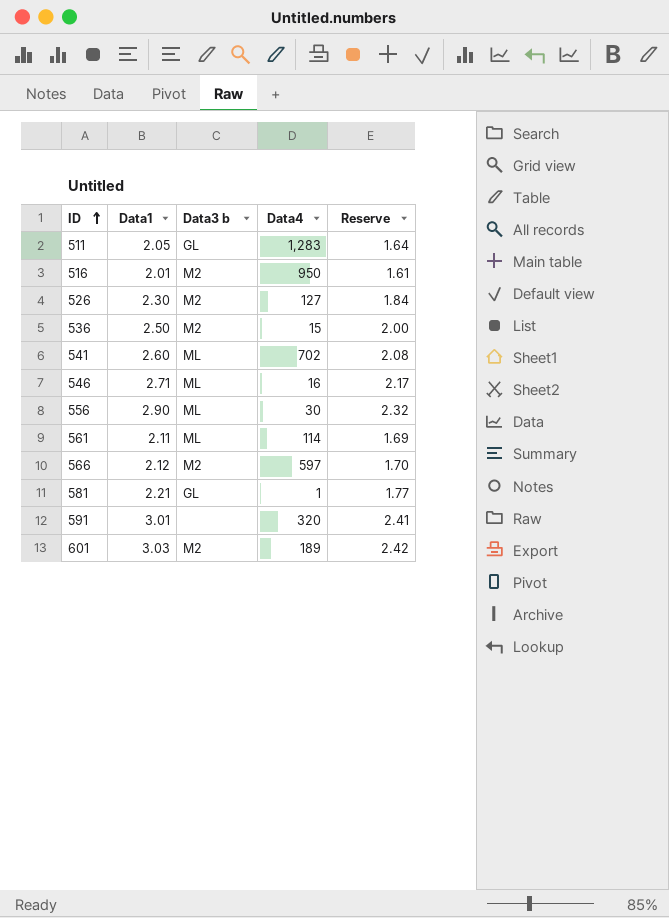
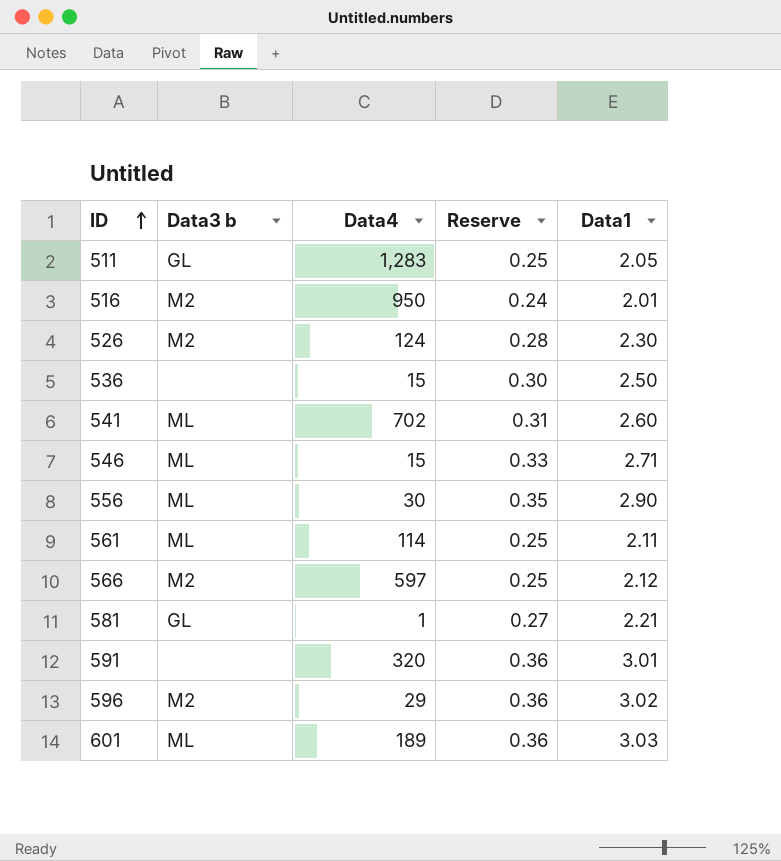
column Reserve | formula: [Data1] * 0.8 -> [Data1] * 0.12
column Data1 | position: 2 -> 5
526 | Data4: 127 -> 124
536 | Data3 b: M2 -> none
546 | Data4: 16 -> 15
row 596: none -> M2 | 29 | 0.36 | 3.02
601 | Data3 b: M2 -> ML

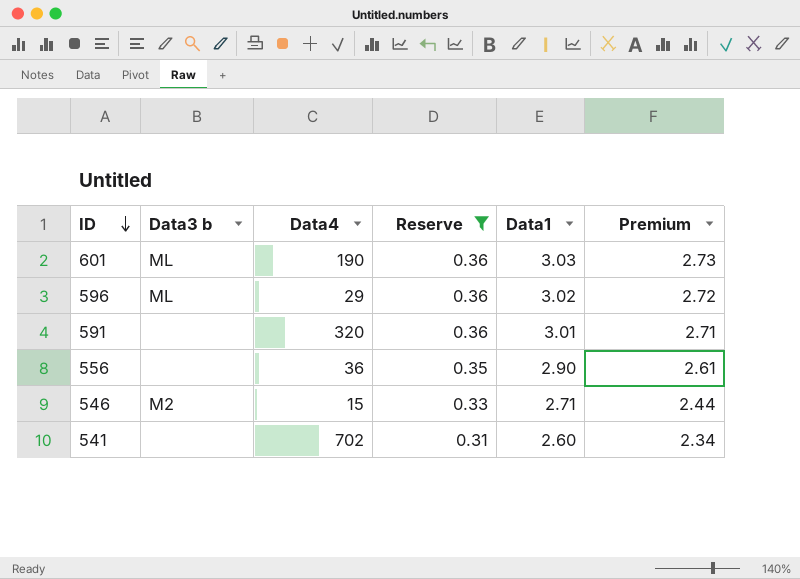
filter: none -> Reserve >= 0.31
row order: ID ascending -> ID descending
column Premium | formula: none -> [Data1] * 0.9
601 | Data4: 189 -> 190
596 | Data3 b: M2 -> ML
556 | Data3 b: ML -> none
556 | Data4: 30 -> 36
546 | Data3 b: ML -> M2
541 | Data3 b: ML -> none

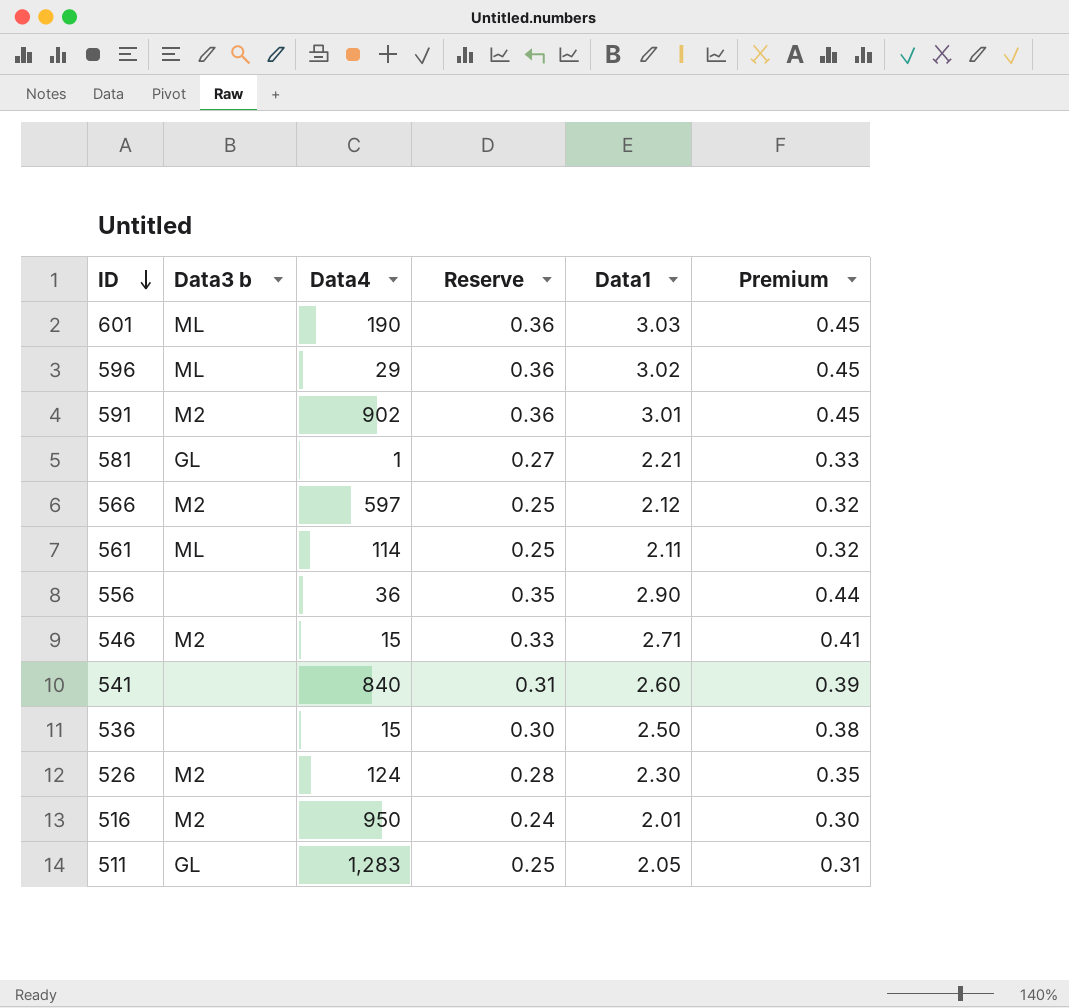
filter: Reserve >= 0.31 -> none
column Premium | formula: [Data1] * 0.9 -> [Data1] * 0.15
591 | Data3 b: none -> M2
591 | Data4: 320 -> 902
541 | Data4: 702 -> 840

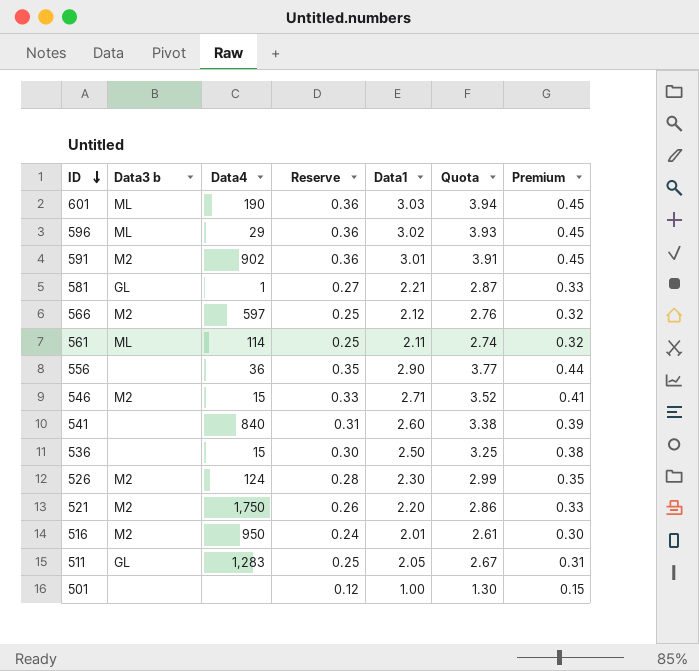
column Quota | formula: none -> [Data1] * 1.3
row 521: none -> M2 | 1,750 | 0.26 | 2.20 | 2.86 | 0.33
row 501: none -> none | none | 0.12 | 1.00 | 1.30 | 0.15

